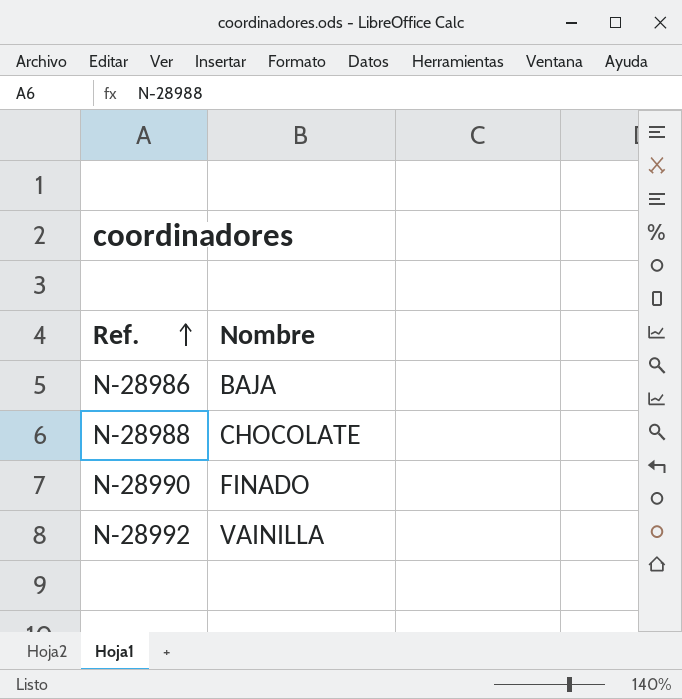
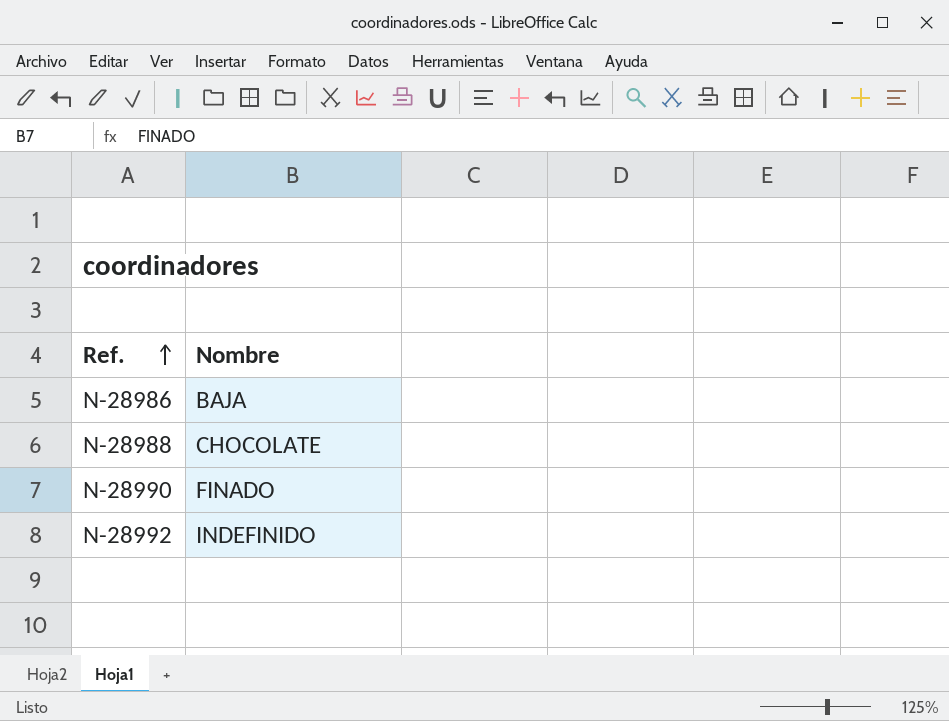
N-28992 | Nombre: VAINILLA -> INDEFINIDO

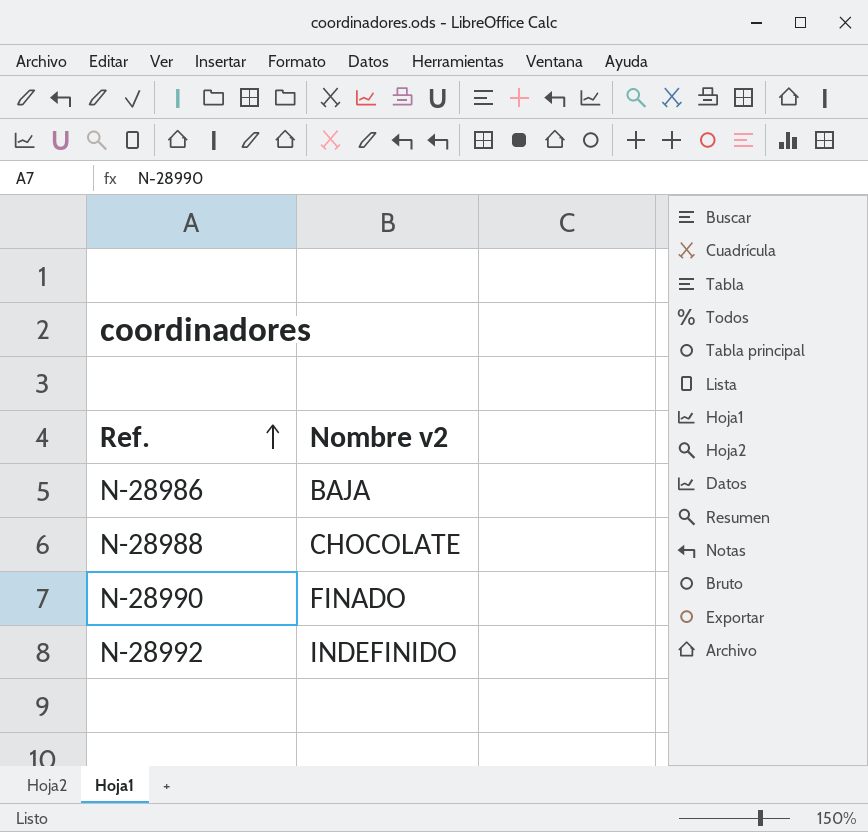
column name: Nombre -> Nombre v2

